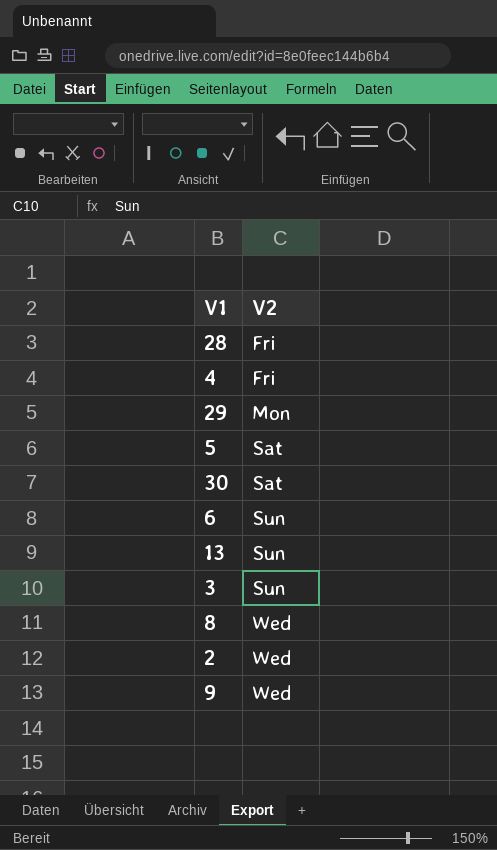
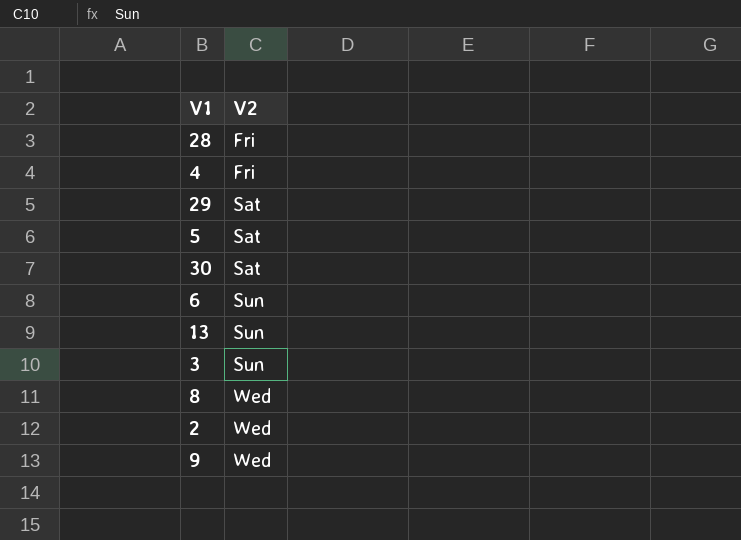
29 | V2: Mon -> Sat

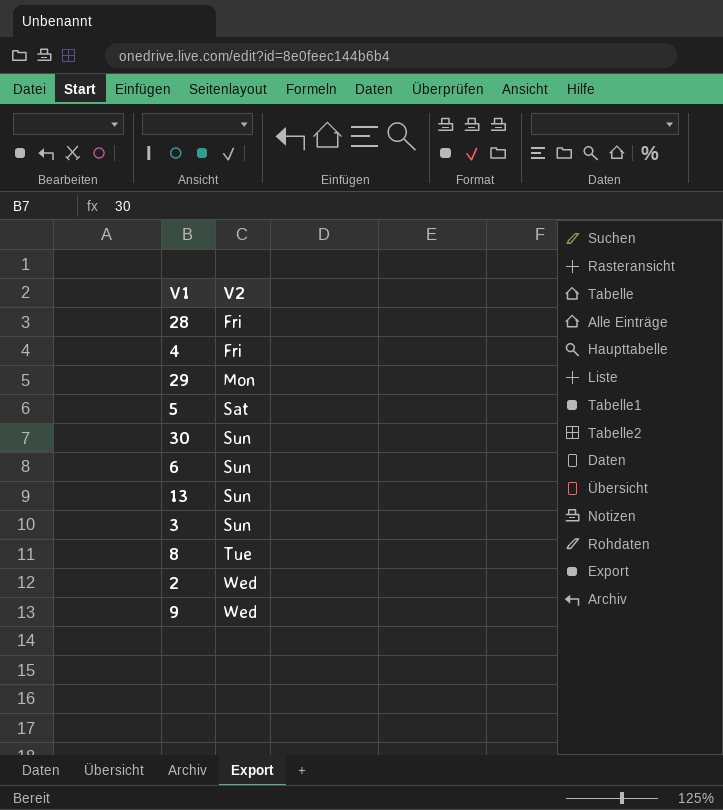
29 | V2: Sat -> Mon
30 | V2: Sat -> Sun
8 | V2: Wed -> Tue

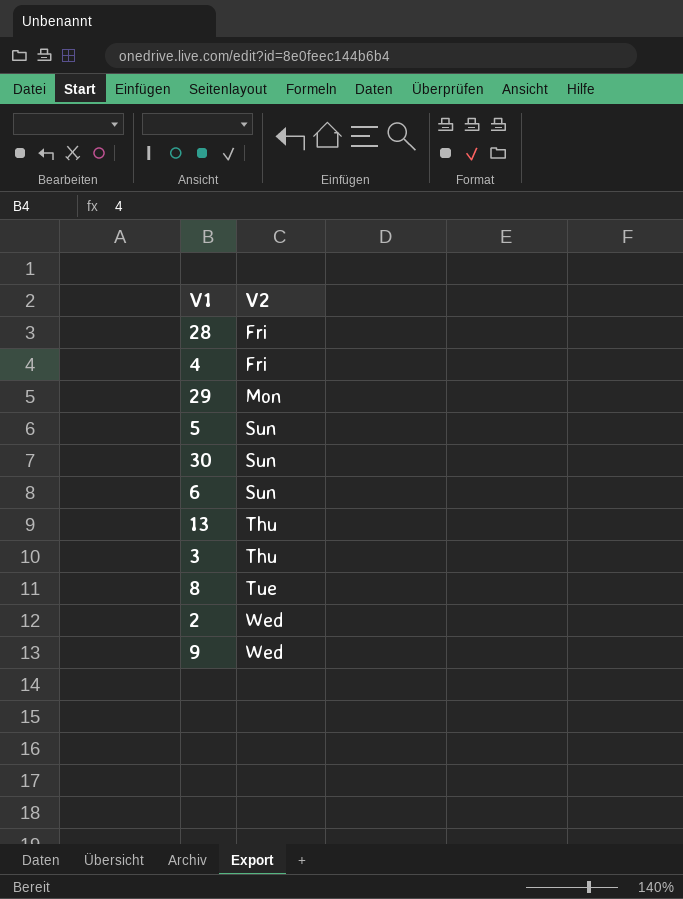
5 | V2: Sat -> Sun
13 | V2: Sun -> Thu
3 | V2: Sun -> Thu

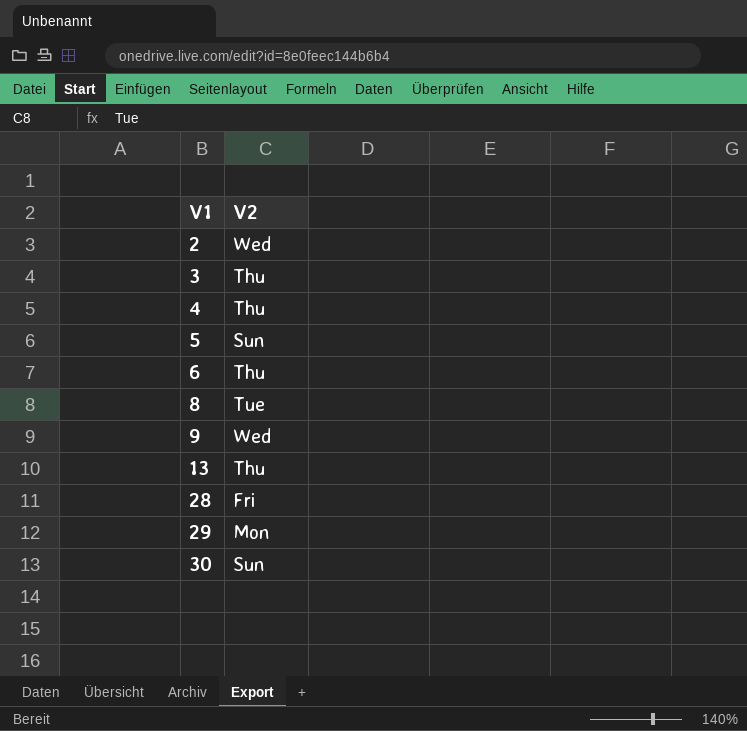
row order: V2 ascending -> V1 ascending
4 | V2: Fri -> Thu
6 | V2: Sun -> Thu

